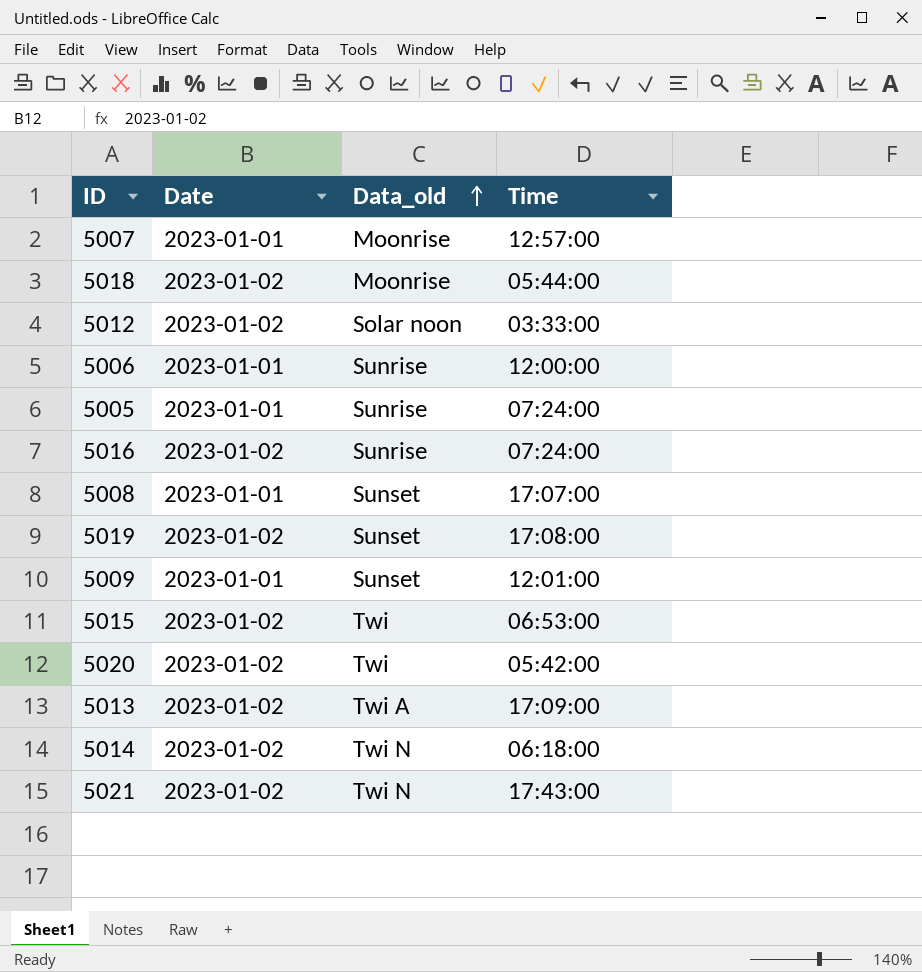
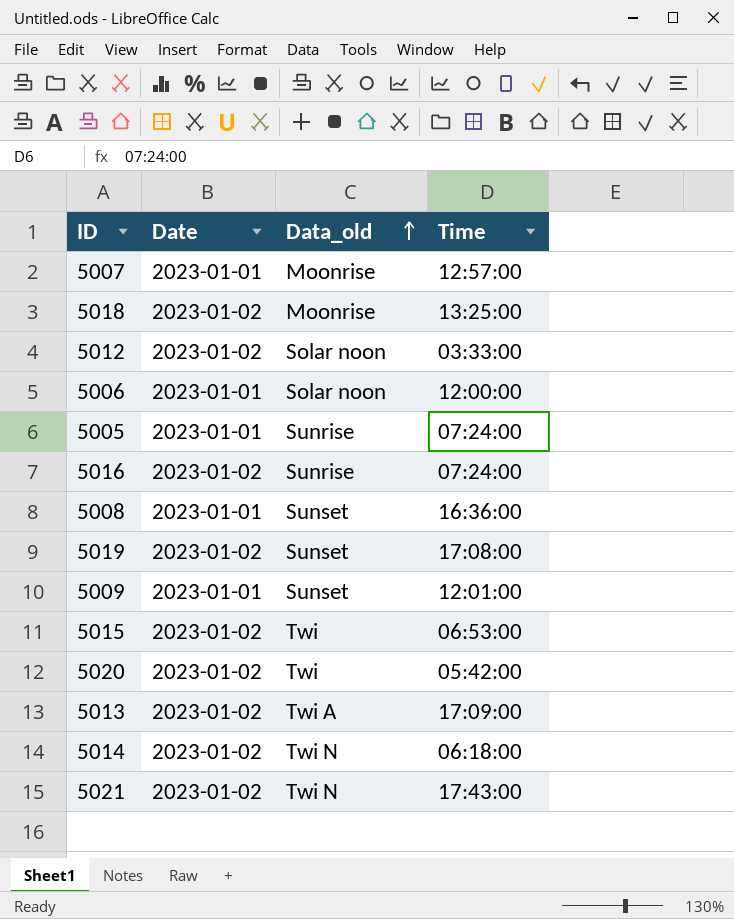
5018 | Time: 05:44:00 -> 13:25:00
5006 | Data_old: Sunrise -> Solar noon
5008 | Time: 17:07:00 -> 16:36:00

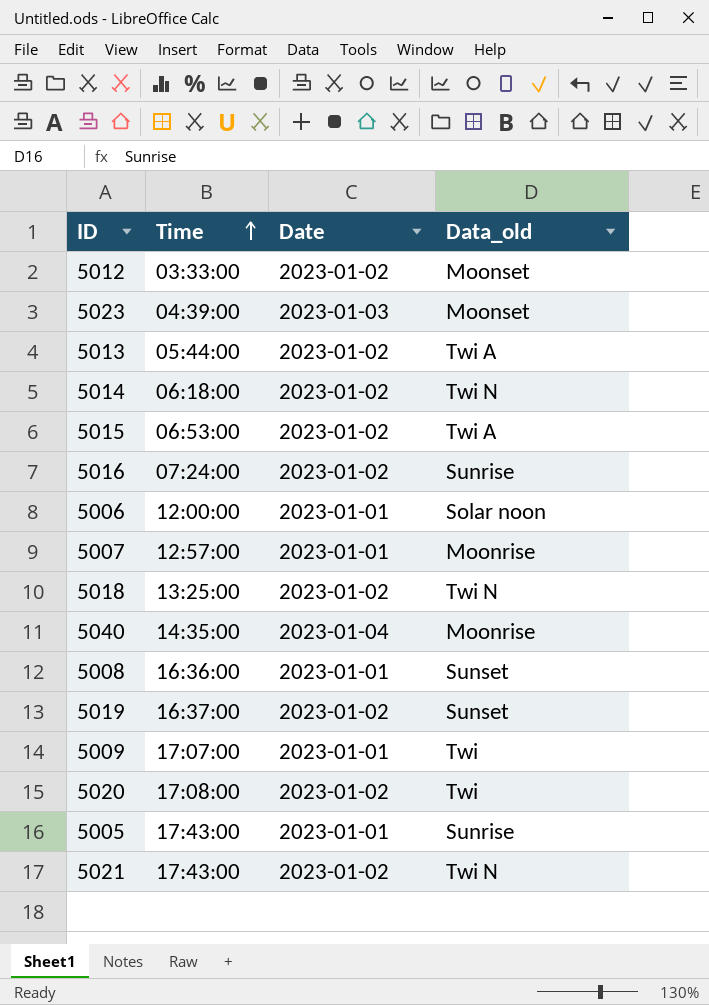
row order: Data_old ascending -> Time ascending
column Time | position: 4 -> 2
5012 | Data_old: Solar noon -> Moonset
row 5023: none -> 04:39:00 | 2023-01-03 | Moonset
5013 | Time: 17:09:00 -> 05:44:00
5015 | Data_old: Twi -> Twi A
5018 | Data_old: Moonrise -> Twi N
row 5040: none -> 14:35:00 | 2023-01-04 | Moonrise
5019 | Time: 17:08:00 -> 16:37:00
5009 | Time: 12:01:00 -> 17:07:00
5009 | Data_old: Sunset -> Twi
5020 | Time: 05:42:00 -> 17:08:00
5005 | Time: 07:24:00 -> 17:43:00

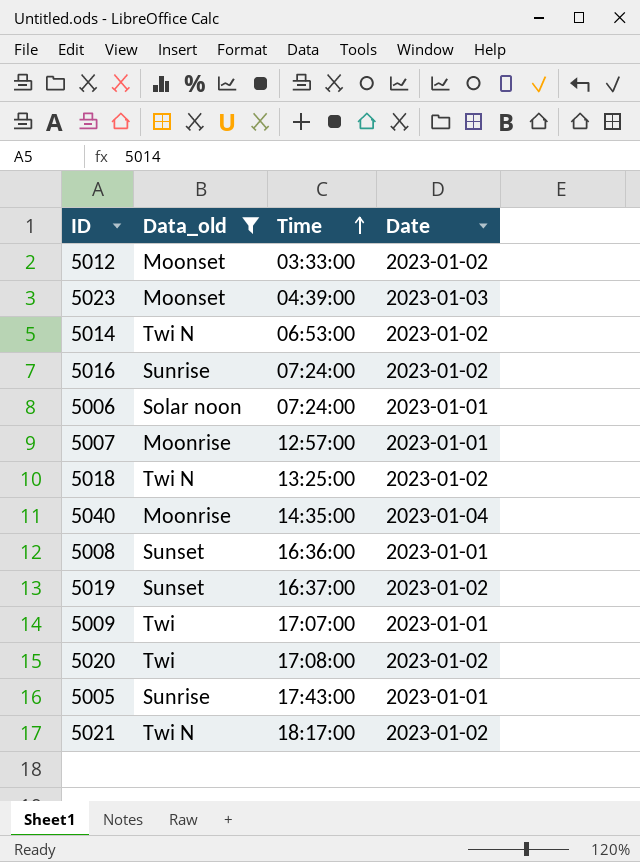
filter: none -> Data_old != Twi A
column Data_old | position: 4 -> 2
5014 | Time: 06:18:00 -> 06:53:00
5006 | Time: 12:00:00 -> 07:24:00
5021 | Time: 17:43:00 -> 18:17:00

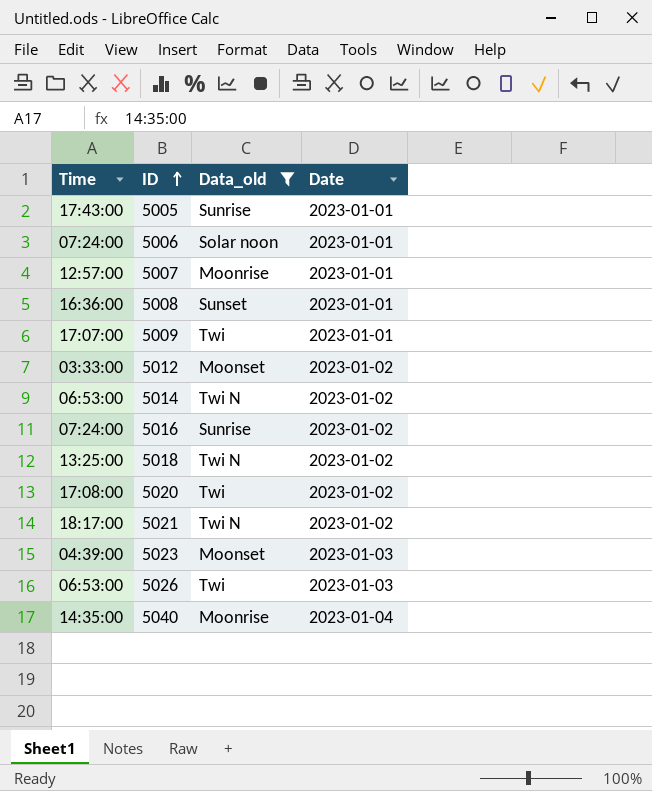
row order: Time ascending -> ID ascending
column Time | position: 3 -> 1
row 5019: Sunset | 16:37:00 | 2023-01-02 -> none
row 5026: none -> 06:53:00 | Twi | 2023-01-03

